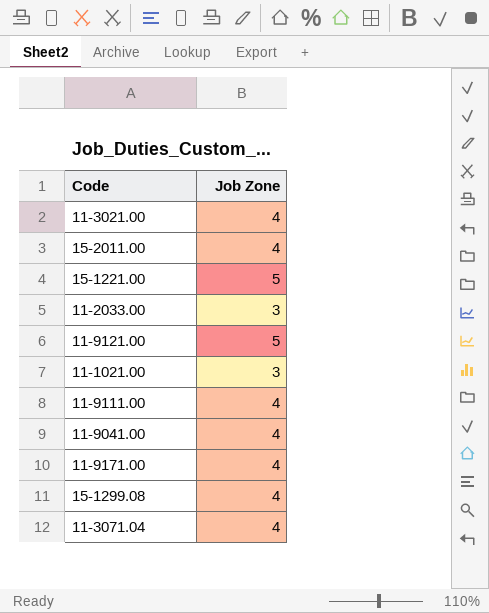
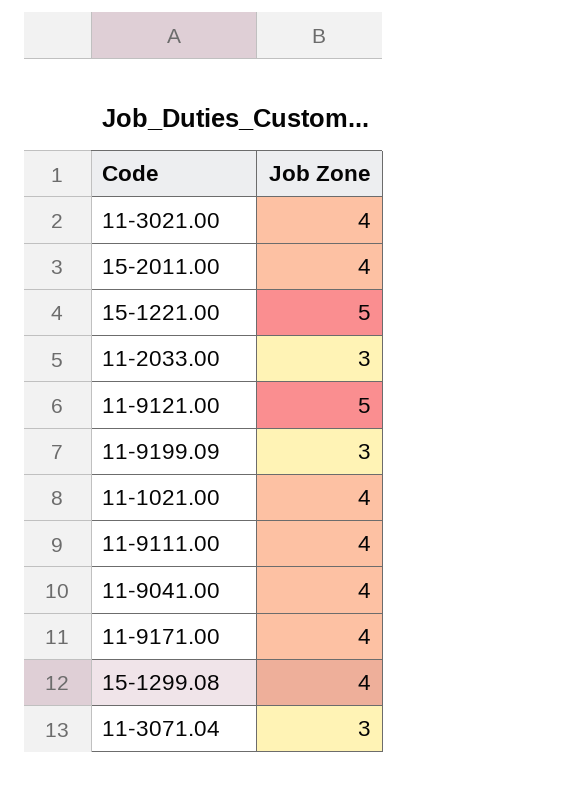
row 11-9199.09: none -> 3
11-1021.00 | Job Zone: 3 -> 4
11-3071.04 | Job Zone: 4 -> 3

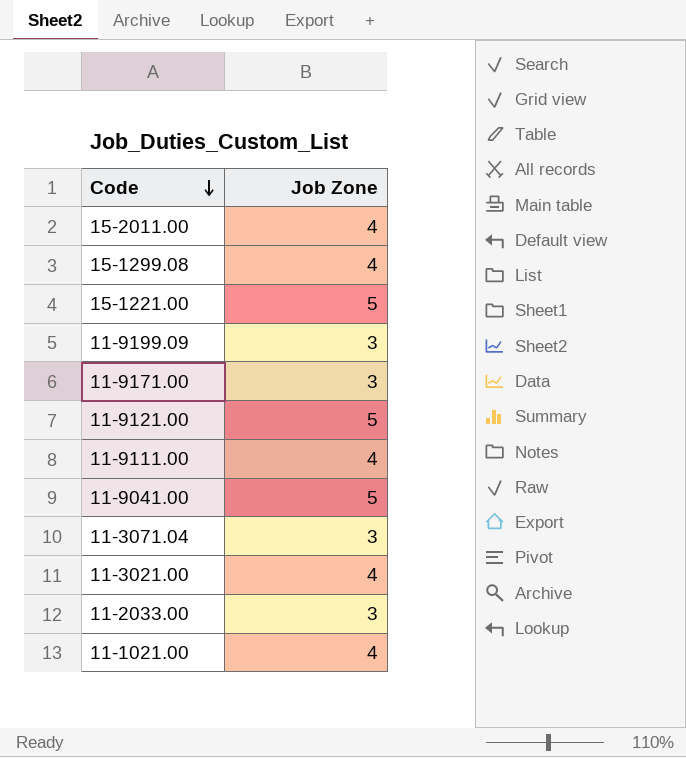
row order: none -> Code descending
11-9171.00 | Job Zone: 4 -> 3
11-9041.00 | Job Zone: 4 -> 5

